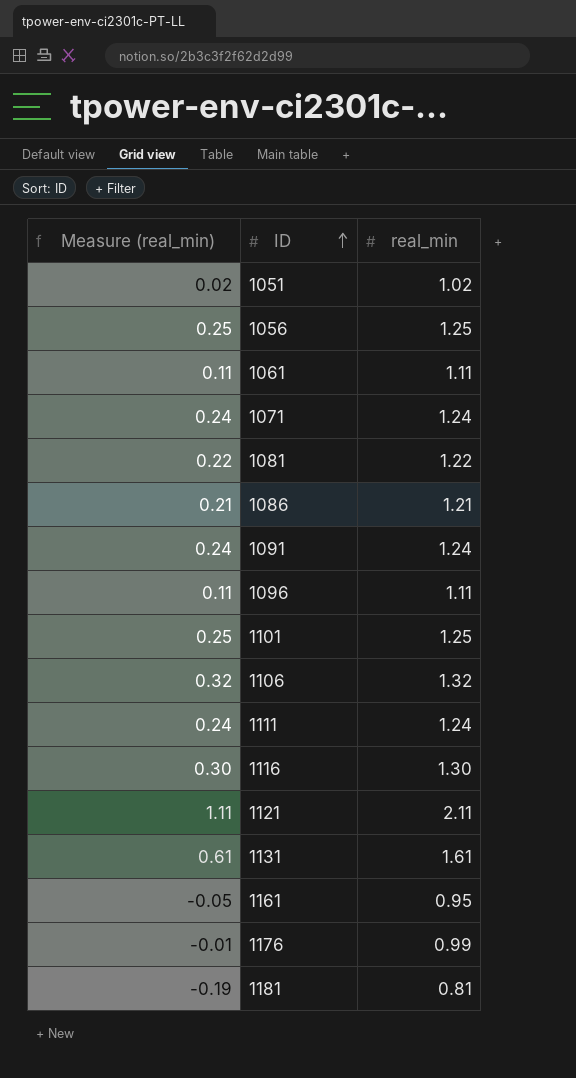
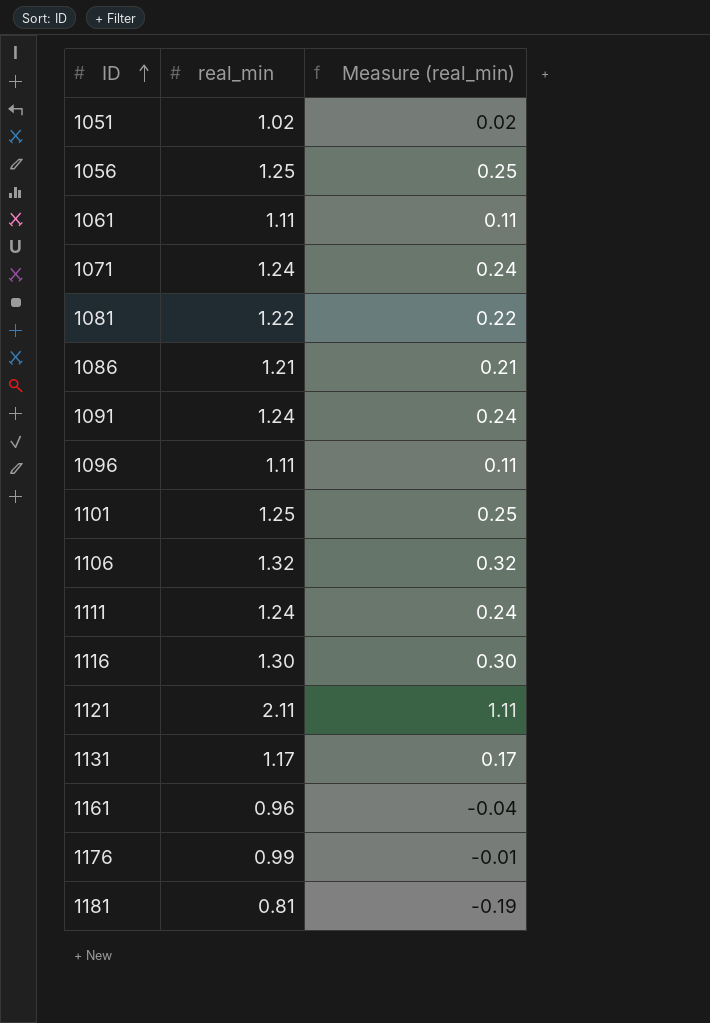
column Measure (real_min) | position: 1 -> 3
1131 | real_min: 1.61 -> 1.17
1131 | Measure (real_min): 0.61 -> 0.17
1161 | real_min: 0.95 -> 0.96
1161 | Measure (real_min): -0.05 -> -0.04

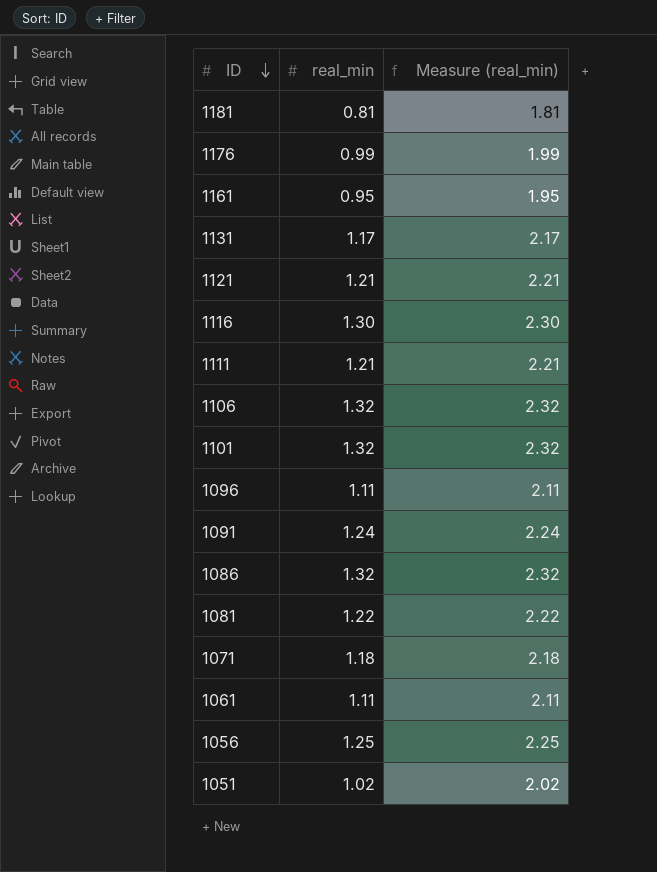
row order: ID ascending -> ID descending
column Measure (real_min) | formula: [real_min] - 1 -> [real_min] + 1
1161 | real_min: 0.96 -> 0.95
1121 | real_min: 2.11 -> 1.21
1111 | real_min: 1.24 -> 1.21
1101 | real_min: 1.25 -> 1.32
1086 | real_min: 1.21 -> 1.32
1071 | real_min: 1.24 -> 1.18

